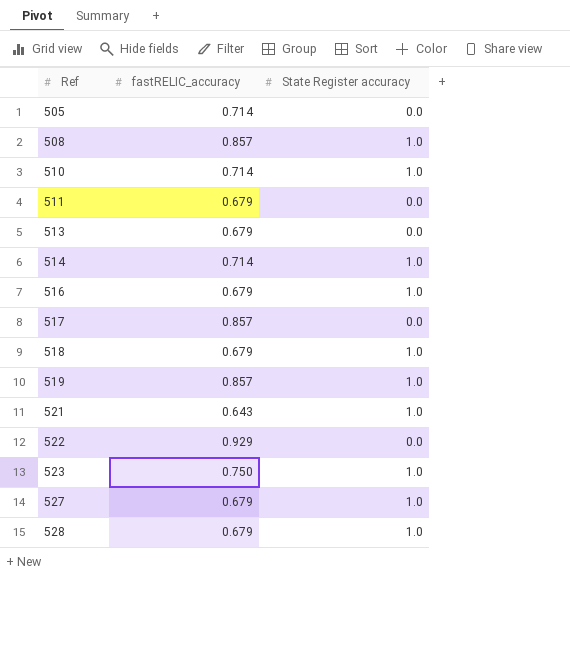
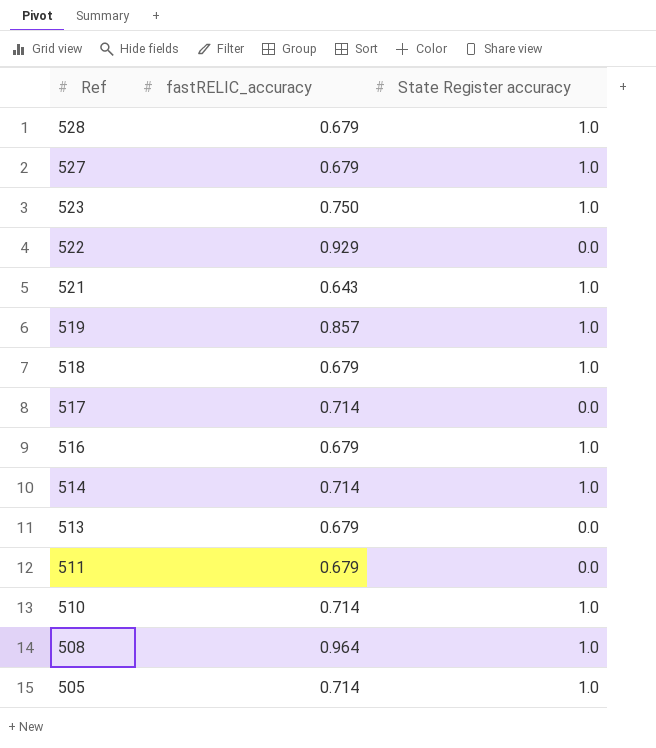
row order: Ref ascending -> Ref descending
517 | fastRELIC_accuracy: 0.857 -> 0.714
508 | fastRELIC_accuracy: 0.857 -> 0.964
505 | State Register accuracy: 0.0 -> 1.0

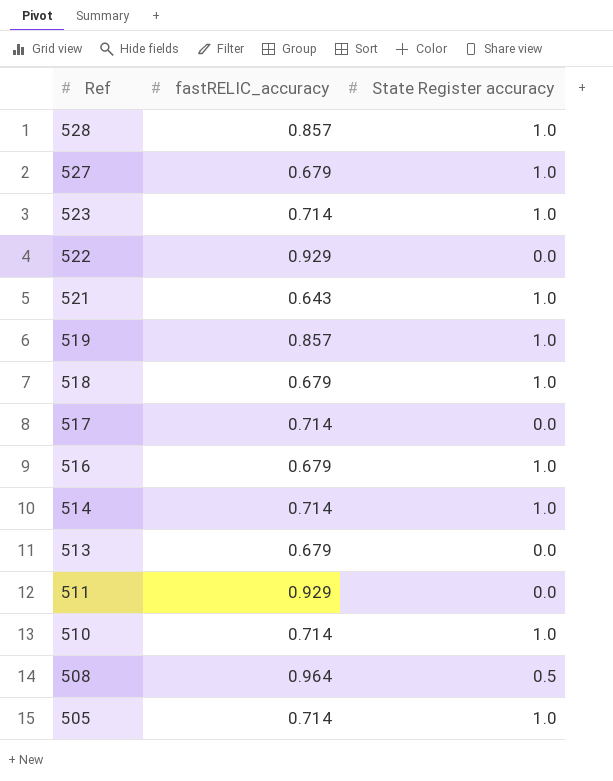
528 | fastRELIC_accuracy: 0.679 -> 0.857
523 | fastRELIC_accuracy: 0.750 -> 0.714
511 | fastRELIC_accuracy: 0.679 -> 0.929
508 | State Register accuracy: 1.0 -> 0.5

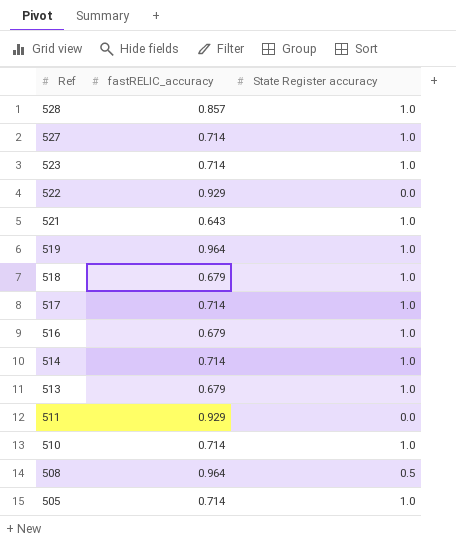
527 | fastRELIC_accuracy: 0.679 -> 0.714
519 | fastRELIC_accuracy: 0.857 -> 0.964
517 | State Register accuracy: 0.0 -> 1.0
513 | State Register accuracy: 0.0 -> 1.0

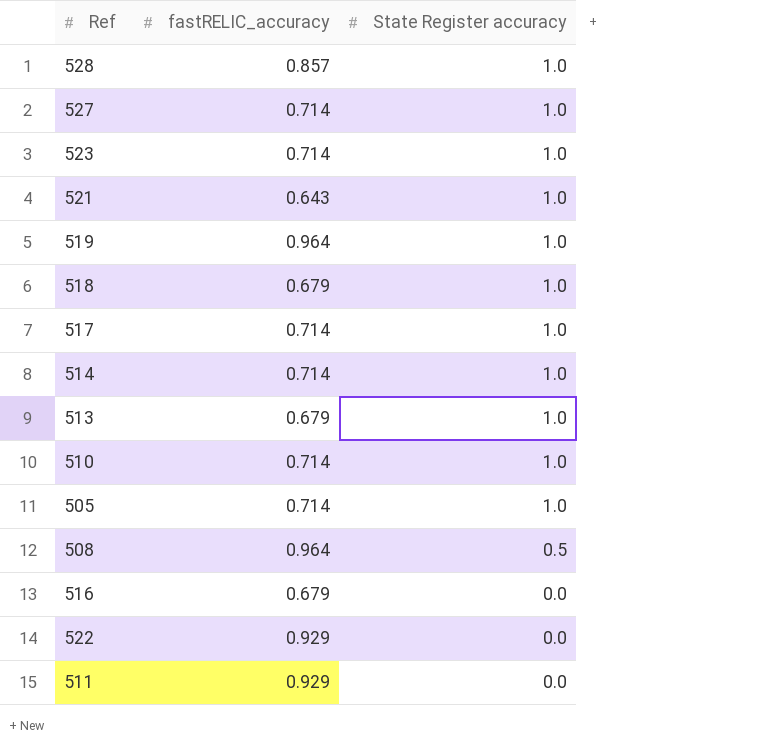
row order: Ref descending -> State Register accuracy descending
516 | State Register accuracy: 1.0 -> 0.0

